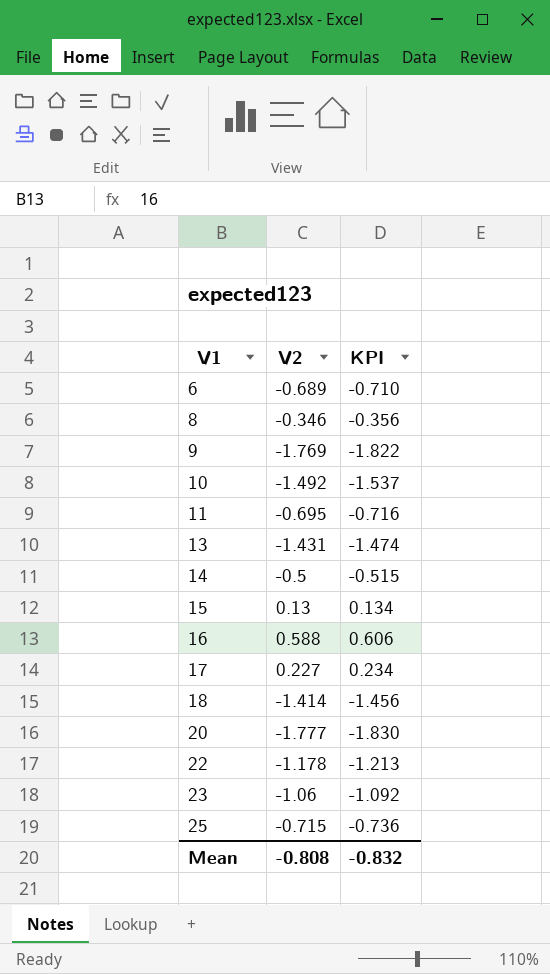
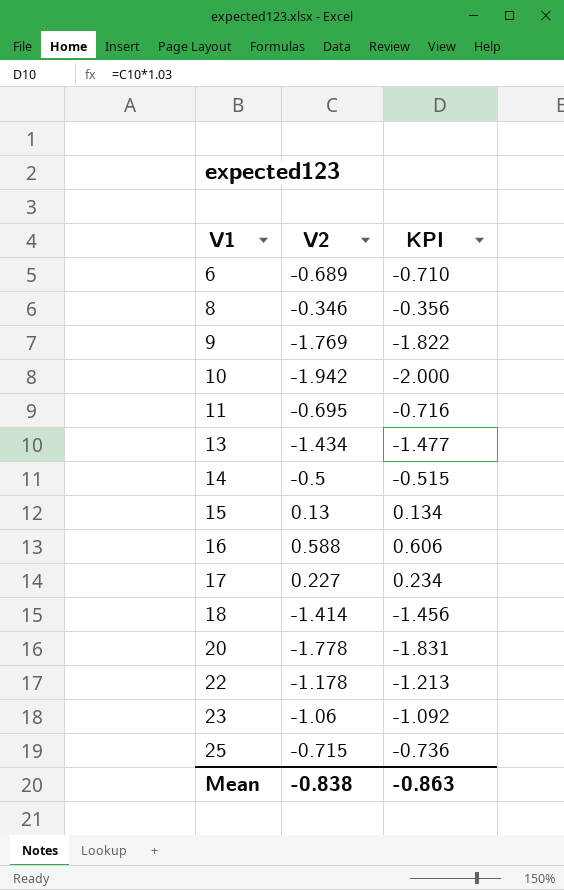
10 | V2: -1.492 -> -1.942
10 | KPI: -1.537 -> -2.000
13 | V2: -1.431 -> -1.434
13 | KPI: -1.474 -> -1.477
20 | V2: -1.777 -> -1.778
20 | KPI: -1.830 -> -1.831
Mean | V2: -0.808 -> -0.838
Mean | KPI: -0.832 -> -0.863

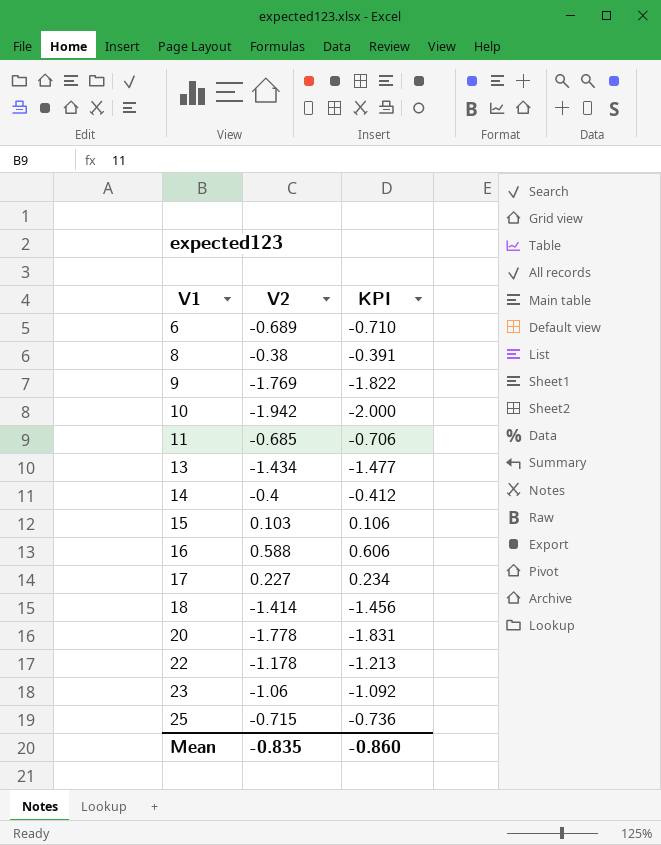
8 | V2: -0.346 -> -0.38
8 | KPI: -0.356 -> -0.391
11 | V2: -0.695 -> -0.685
11 | KPI: -0.716 -> -0.706
14 | V2: -0.5 -> -0.4
14 | KPI: -0.515 -> -0.412
15 | V2: 0.13 -> 0.103
15 | KPI: 0.134 -> 0.106
Mean | V2: -0.838 -> -0.835
Mean | KPI: -0.863 -> -0.860

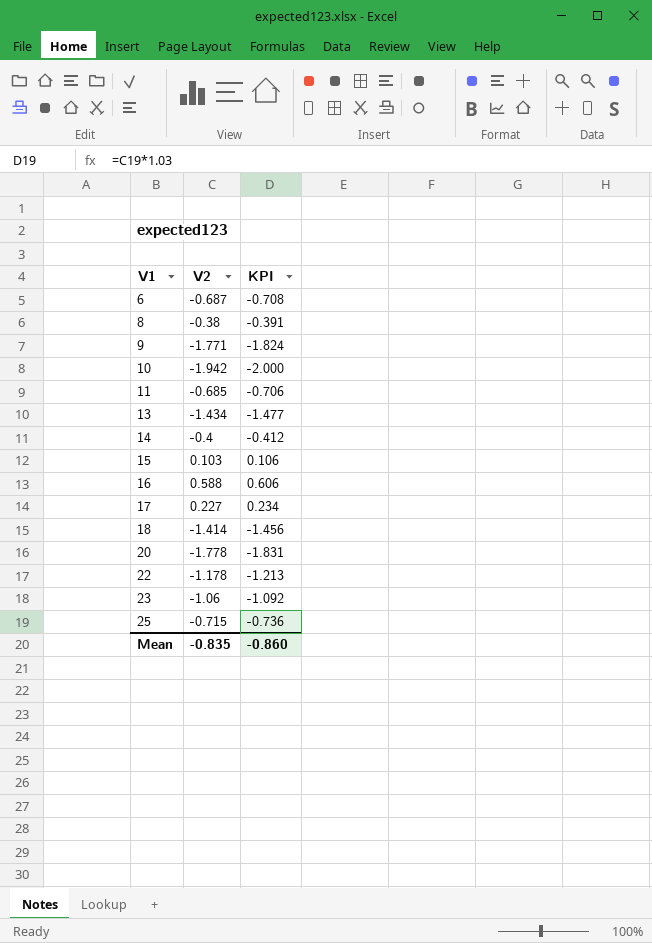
6 | V2: -0.689 -> -0.687
6 | KPI: -0.710 -> -0.708
9 | V2: -1.769 -> -1.771
9 | KPI: -1.822 -> -1.824

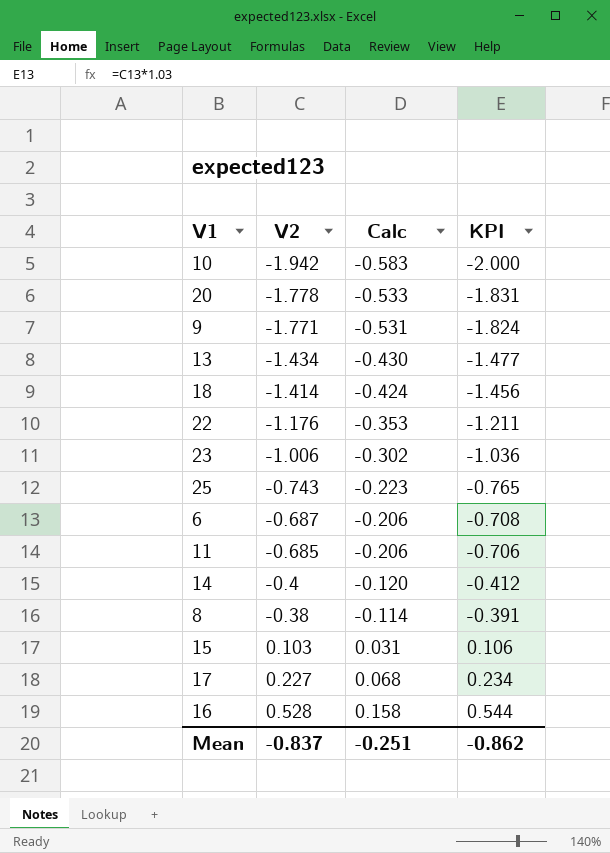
row order: V1 ascending -> V2 ascending
column Calc | formula: none -> [V2] * 0.3
22 | V2: -1.178 -> -1.176
22 | KPI: -1.213 -> -1.211
23 | V2: -1.06 -> -1.006
23 | KPI: -1.092 -> -1.036
25 | V2: -0.715 -> -0.743
25 | KPI: -0.736 -> -0.765
16 | V2: 0.588 -> 0.528
16 | KPI: 0.606 -> 0.544
Mean | V2: -0.835 -> -0.837
Mean | KPI: -0.860 -> -0.862

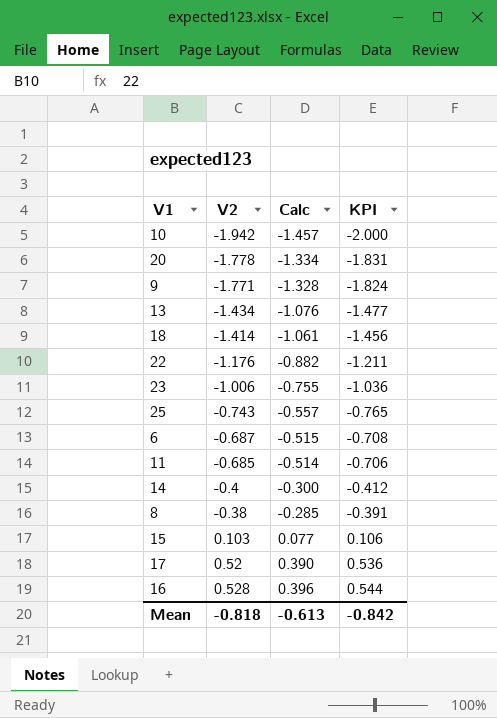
column Calc | formula: [V2] * 0.3 -> [V2] * 0.75
17 | V2: 0.227 -> 0.52
17 | KPI: 0.234 -> 0.536
Mean | V2: -0.837 -> -0.818
Mean | Calc: -0.251 -> -0.613
Mean | KPI: -0.862 -> -0.842

